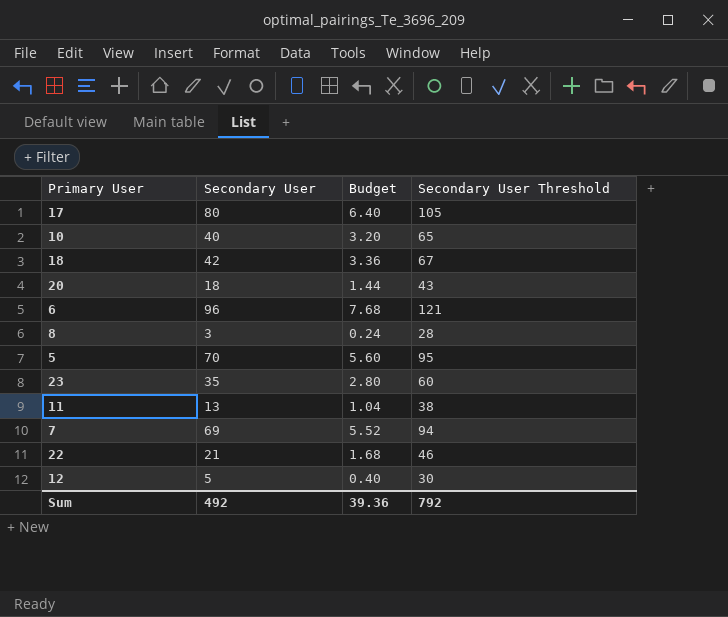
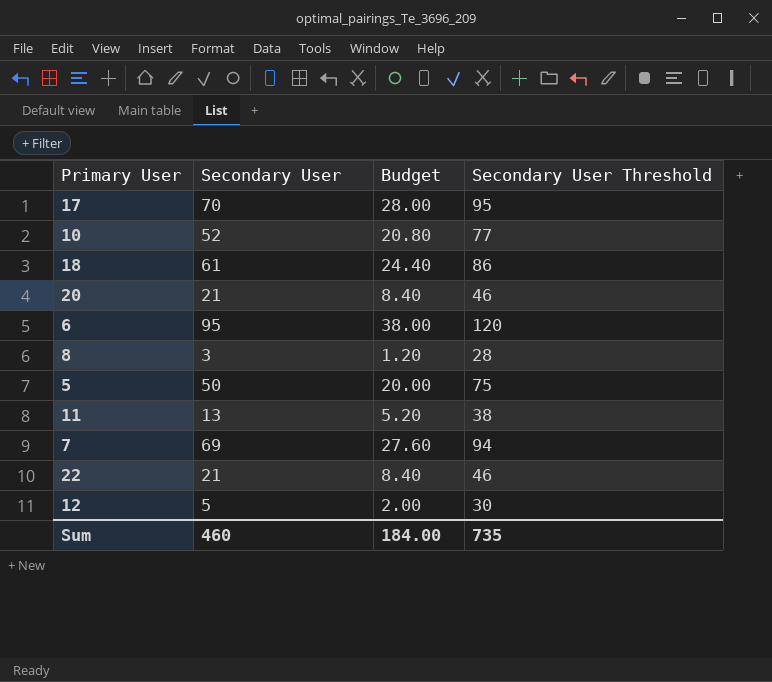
column Budget | formula: [Secondary User] * 0.08 -> [Secondary User] * 0.4
row 23: 35 | 2.80 | 60 -> none
17 | Secondary User: 80 -> 70
17 | Secondary User Threshold: 105 -> 95
10 | Secondary User: 40 -> 52
10 | Secondary User Threshold: 65 -> 77
18 | Secondary User: 42 -> 61
18 | Secondary User Threshold: 67 -> 86
20 | Secondary User: 18 -> 21
20 | Secondary User Threshold: 43 -> 46
6 | Secondary User: 96 -> 95
6 | Secondary User Threshold: 121 -> 120
5 | Secondary User: 70 -> 50
5 | Secondary User Threshold: 95 -> 75
Sum | Secondary User: 492 -> 460
Sum | Budget: 39.36 -> 184.00
Sum | Secondary User Threshold: 792 -> 735

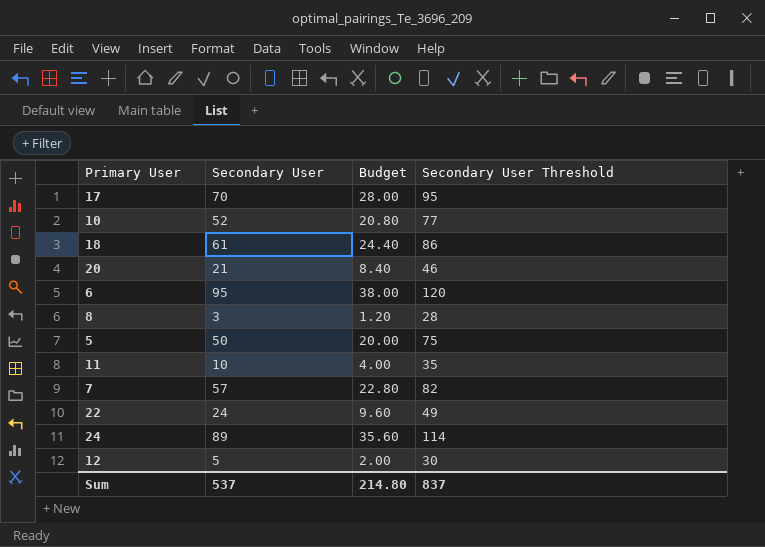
11 | Secondary User: 13 -> 10
11 | Budget: 5.20 -> 4.00
11 | Secondary User Threshold: 38 -> 35
7 | Secondary User: 69 -> 57
7 | Budget: 27.60 -> 22.80
7 | Secondary User Threshold: 94 -> 82
22 | Secondary User: 21 -> 24
22 | Budget: 8.40 -> 9.60
22 | Secondary User Threshold: 46 -> 49
row 24: none -> 89 | 35.60 | 114
Sum | Secondary User: 460 -> 537
Sum | Budget: 184.00 -> 214.80
Sum | Secondary User Threshold: 735 -> 837

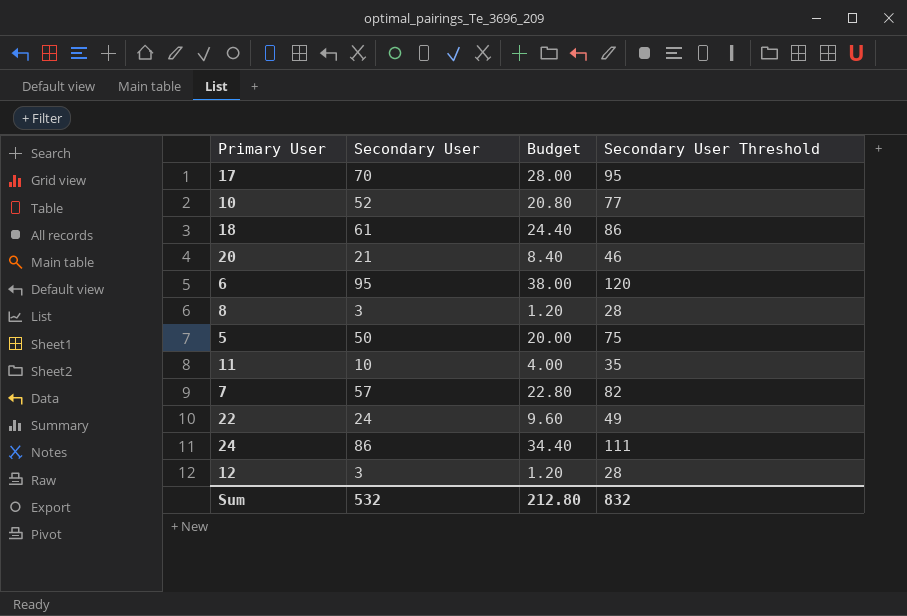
24 | Secondary User: 89 -> 86
24 | Budget: 35.60 -> 34.40
24 | Secondary User Threshold: 114 -> 111
12 | Secondary User: 5 -> 3
12 | Budget: 2.00 -> 1.20
12 | Secondary User Threshold: 30 -> 28
Sum | Secondary User: 537 -> 532
Sum | Budget: 214.80 -> 212.80
Sum | Secondary User Threshold: 837 -> 832

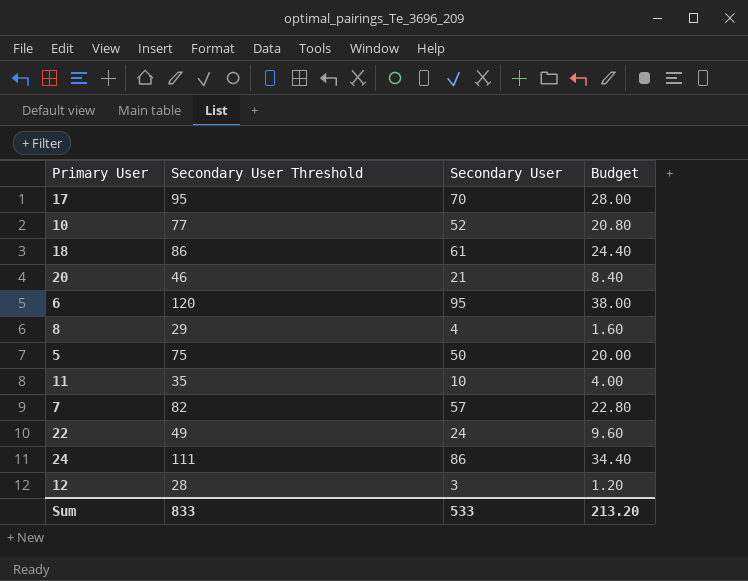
column Secondary User Threshold | position: 4 -> 2
8 | Secondary User Threshold: 28 -> 29
8 | Secondary User: 3 -> 4
8 | Budget: 1.20 -> 1.60
Sum | Secondary User Threshold: 832 -> 833
Sum | Secondary User: 532 -> 533
Sum | Budget: 212.80 -> 213.20

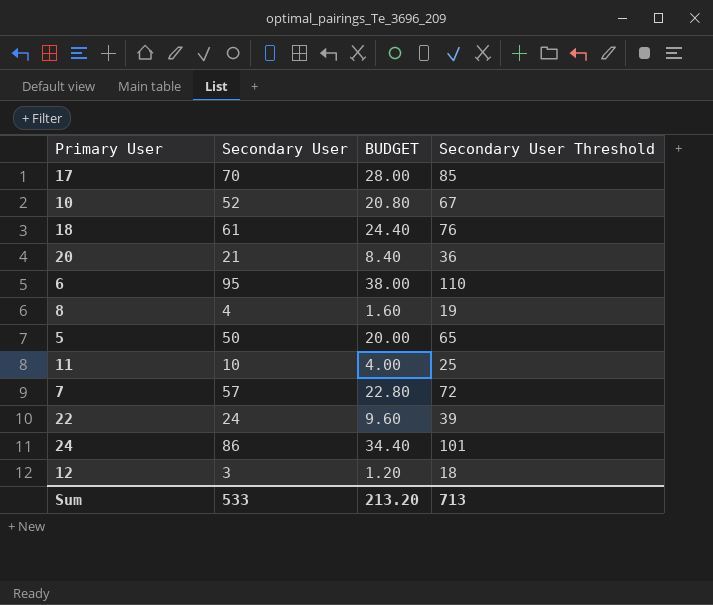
column name: Budget -> BUDGET
column Secondary User Threshold | formula: [Secondary User] + 25 -> [Secondary User] + 15
column Secondary User Threshold | position: 2 -> 4
Sum | Secondary User Threshold: 833 -> 713

